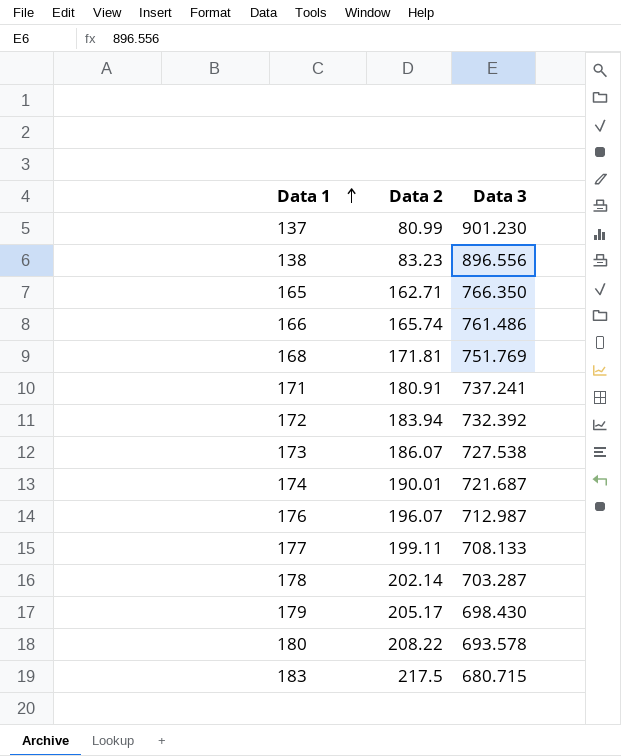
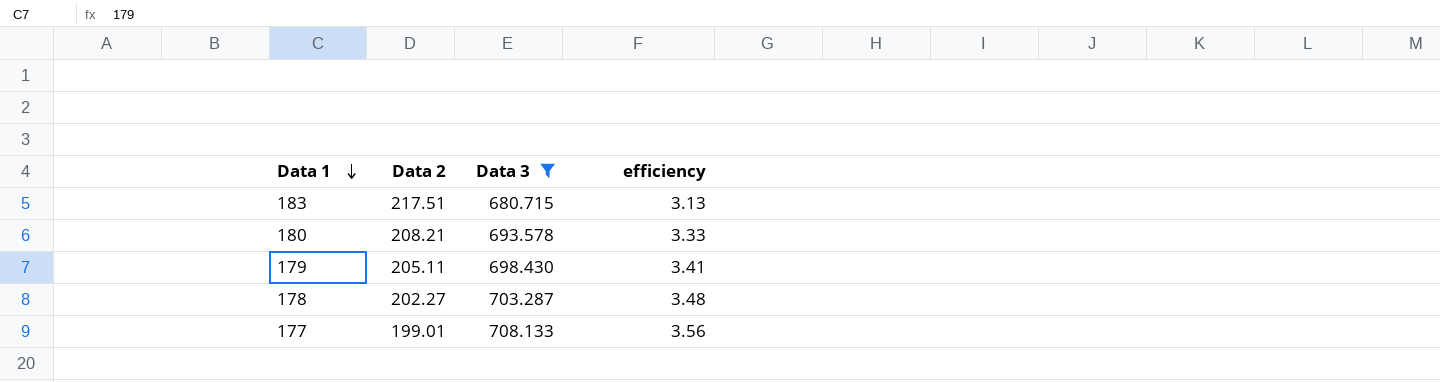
filter: none -> Data 3 <= 708.133
row order: Data 1 ascending -> Data 1 descending
column efficiency | formula: none -> [Data 3] / [Data 2]
183 | Data 2: 217.5 -> 217.51
180 | Data 2: 208.22 -> 208.21
179 | Data 2: 205.17 -> 205.11
178 | Data 2: 202.14 -> 202.27
177 | Data 2: 199.11 -> 199.01

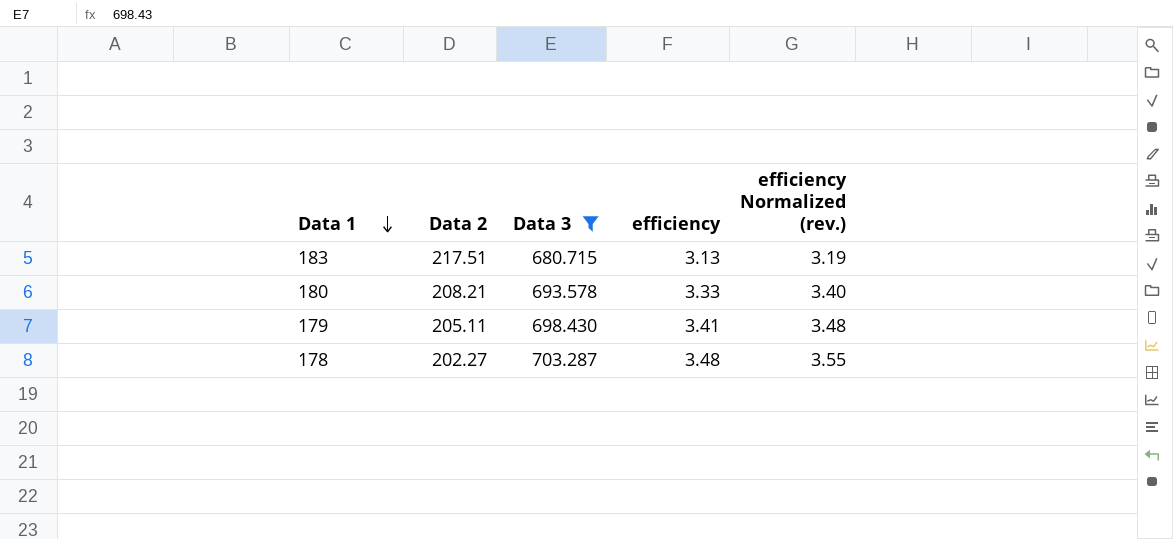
column efficiency Normalized (rev.) | formula: none -> [efficiency] * 1.02
row 177: 199.01 | 708.133 | 3.56 -> none

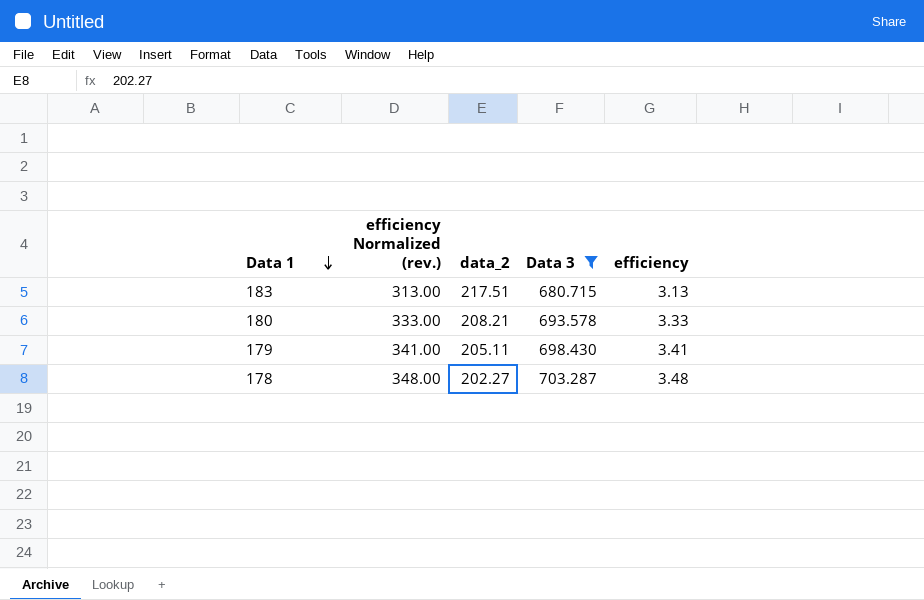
column efficiency Normalized (rev.) | formula: [efficiency] * 1.02 -> [efficiency] * 100
column efficiency Normalized (rev.) | position: 5 -> 2
column name: Data 2 -> data_2

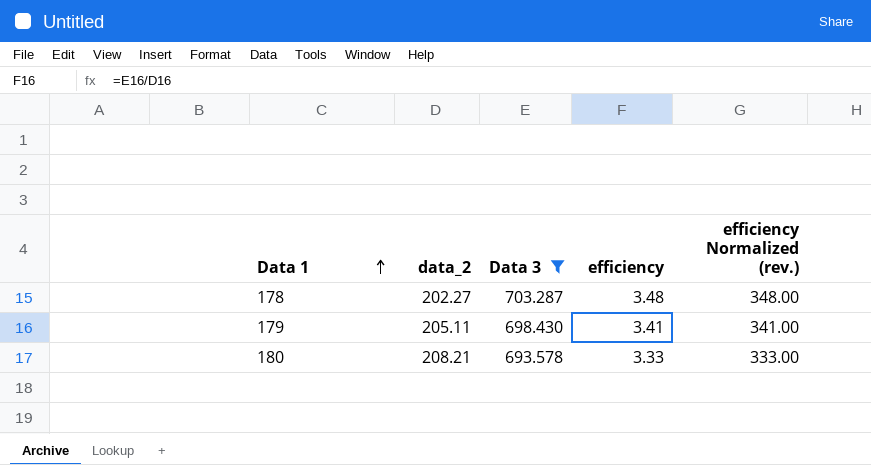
row order: Data 1 descending -> Data 1 ascending
column efficiency Normalized (rev.) | position: 2 -> 5
row 183: 313.00 | 217.51 | 680.715 | 3.13 -> none

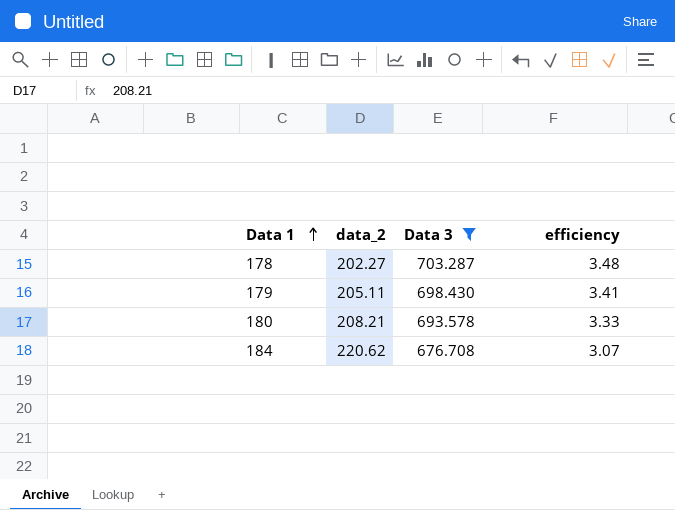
column efficiency Normalized (rev.) | formula: [efficiency] * 100 -> none
row 184: none -> 220.62 | 676.708 | 3.07

